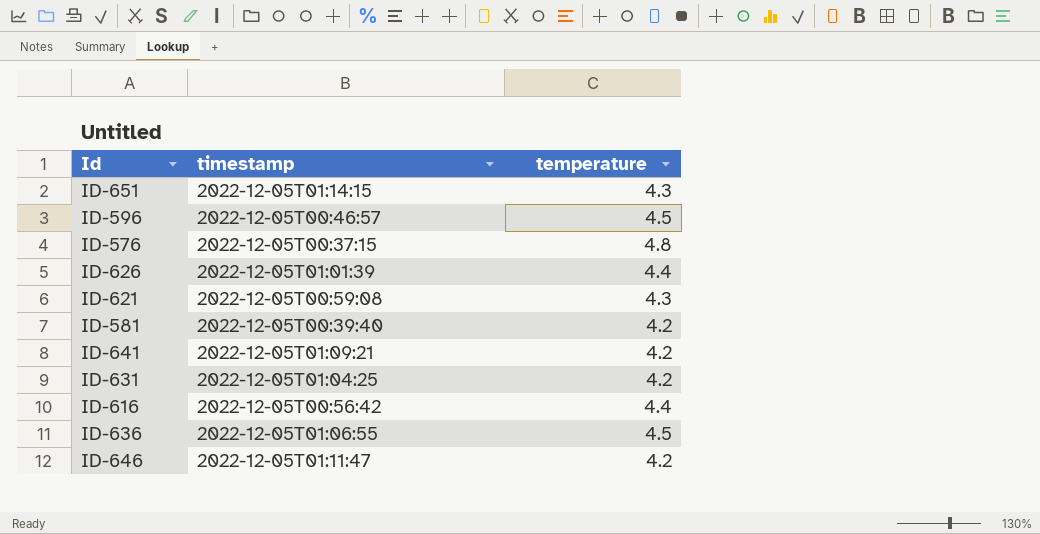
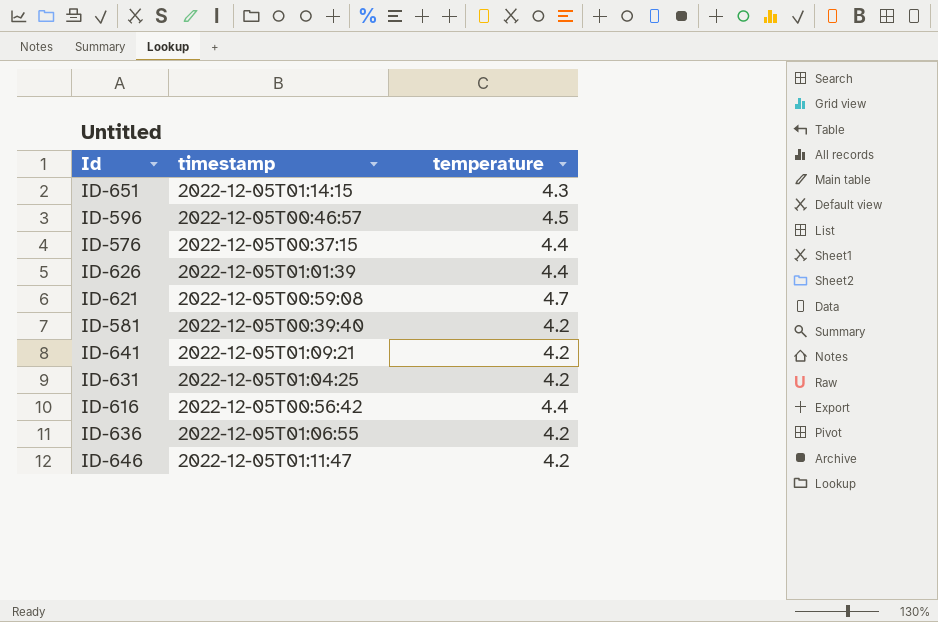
ID-576 | temperature: 4.8 -> 4.4
ID-621 | temperature: 4.3 -> 4.7
ID-636 | temperature: 4.5 -> 4.2

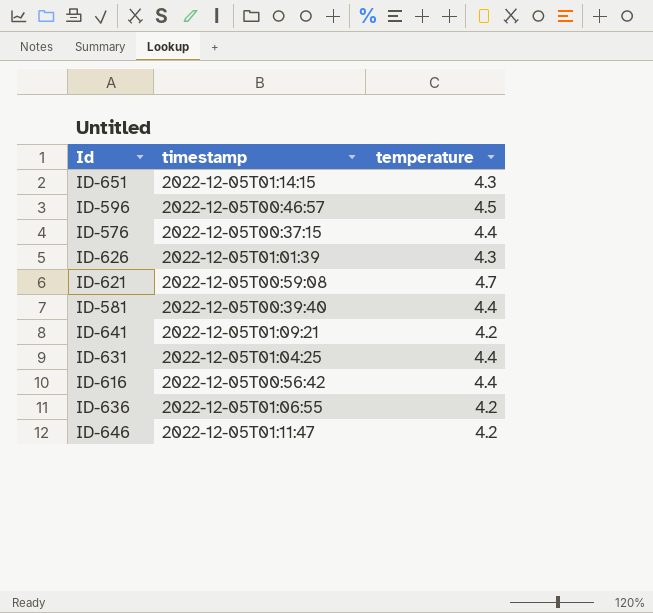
ID-626 | temperature: 4.4 -> 4.3
ID-581 | temperature: 4.2 -> 4.4
ID-631 | temperature: 4.2 -> 4.4

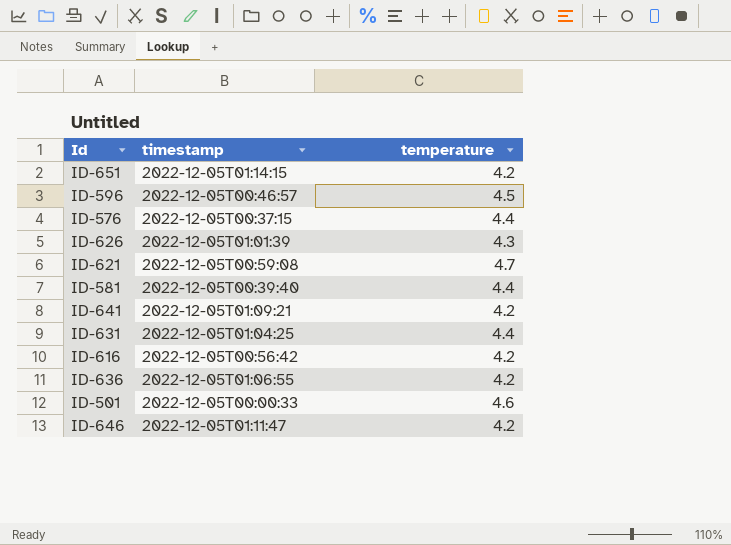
ID-651 | temperature: 4.3 -> 4.2
ID-616 | temperature: 4.4 -> 4.2
row ID-501: none -> 2022-12-05T00:00:33 | 4.6

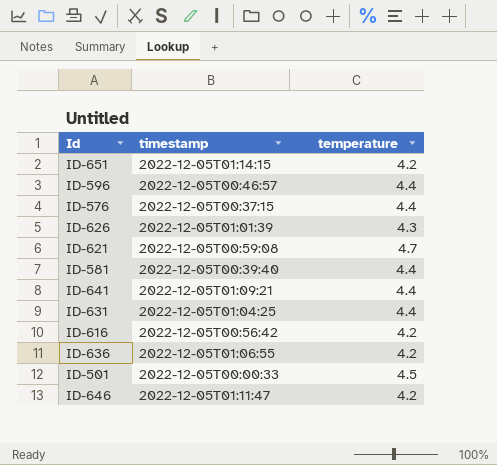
ID-596 | temperature: 4.5 -> 4.4
ID-641 | temperature: 4.2 -> 4.4
ID-501 | temperature: 4.6 -> 4.5

